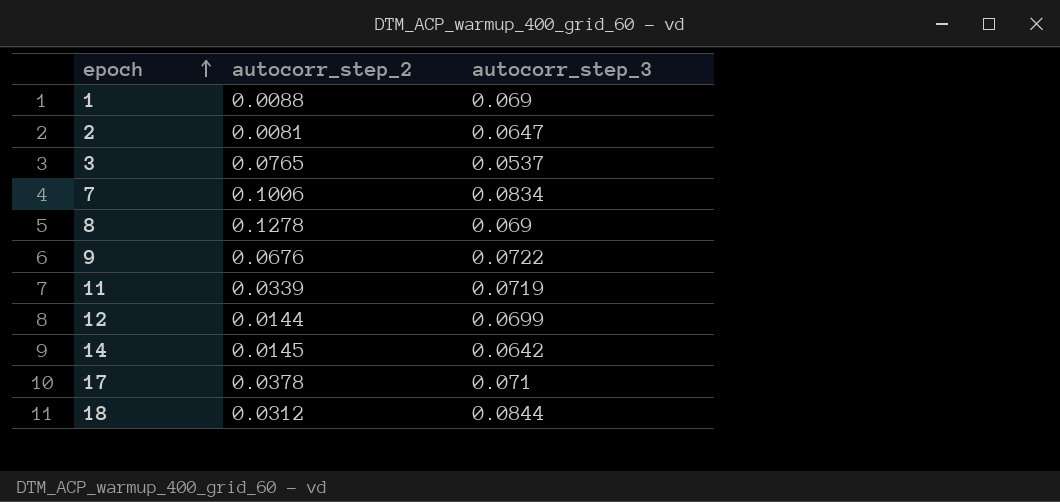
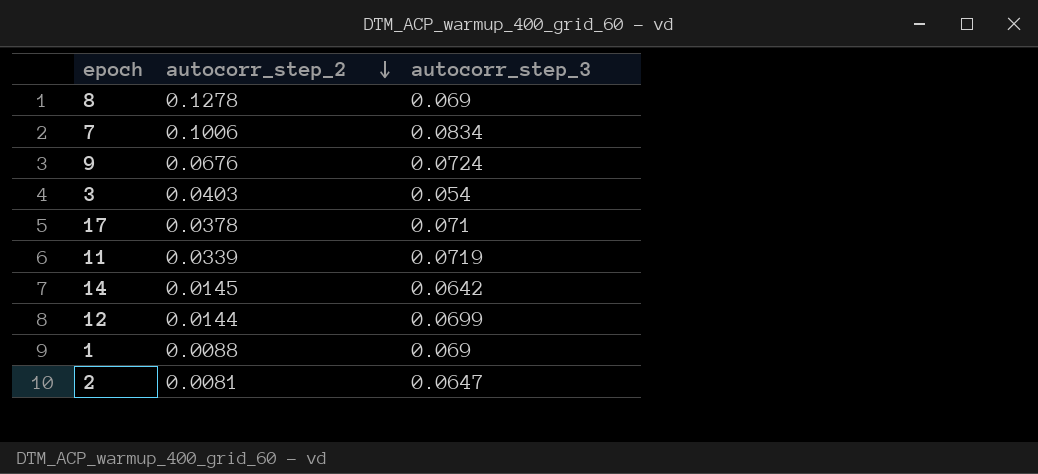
row order: epoch ascending -> autocorr_step_2 descending
row 18: 0.0312 | 0.0844 -> none
9 | autocorr_step_3: 0.0722 -> 0.0724
3 | autocorr_step_2: 0.0765 -> 0.0403
3 | autocorr_step_3: 0.0537 -> 0.054

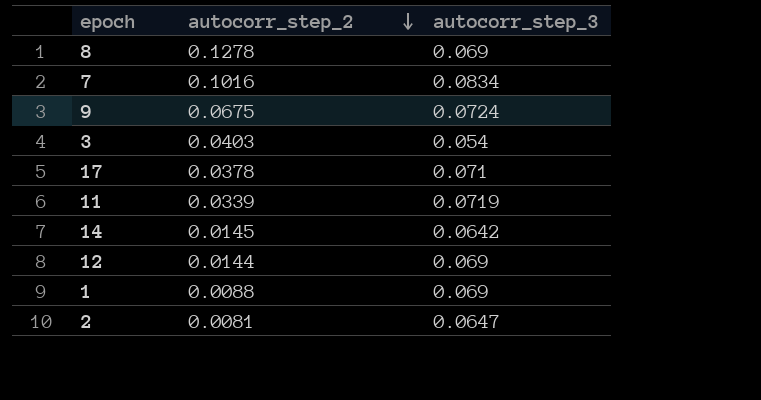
7 | autocorr_step_2: 0.1006 -> 0.1016
9 | autocorr_step_2: 0.0676 -> 0.0675
12 | autocorr_step_3: 0.0699 -> 0.069

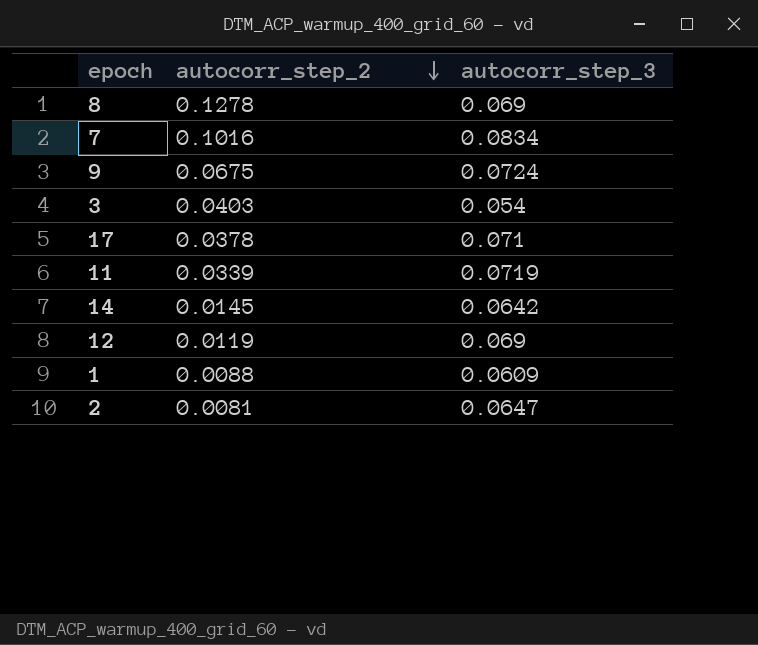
12 | autocorr_step_2: 0.0144 -> 0.0119
1 | autocorr_step_3: 0.069 -> 0.0609

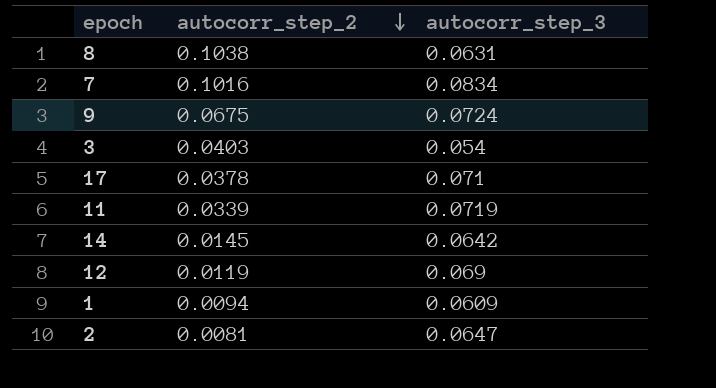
8 | autocorr_step_2: 0.1278 -> 0.1038
8 | autocorr_step_3: 0.069 -> 0.0631
1 | autocorr_step_2: 0.0088 -> 0.0094

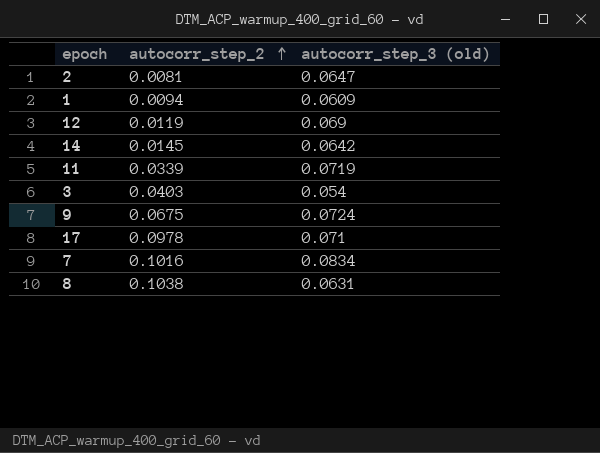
row order: autocorr_step_2 descending -> autocorr_step_2 ascending
column name: autocorr_step_3 -> autocorr_step_3 (old)
17 | autocorr_step_2: 0.0378 -> 0.0978

